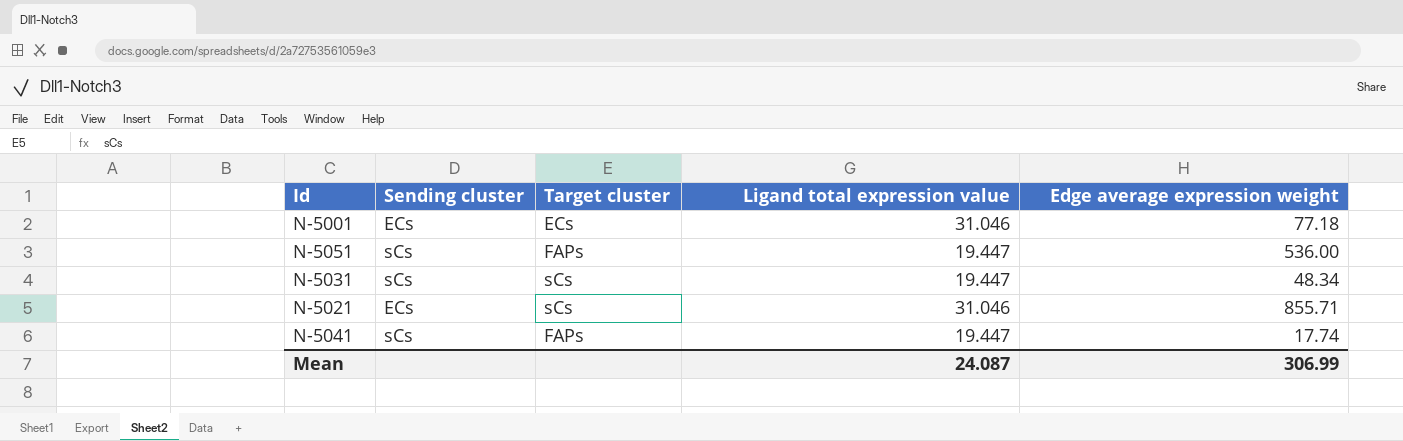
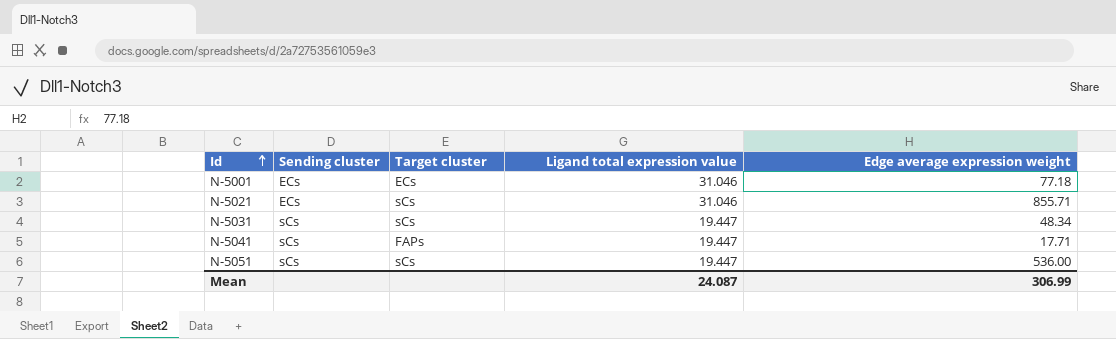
row order: none -> Id ascending
N-5041 | Edge average expression weight: 17.74 -> 17.71
N-5051 | Target cluster: FAPs -> sCs

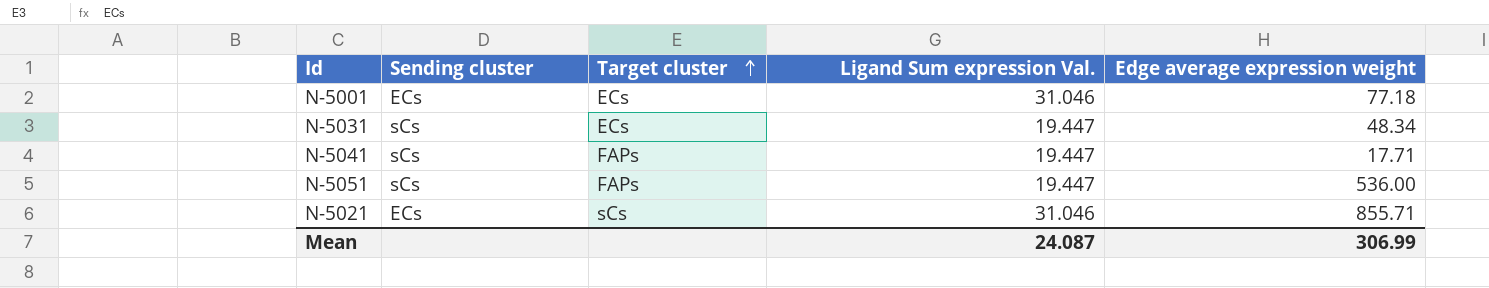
row order: Id ascending -> Target cluster ascending
column name: Ligand total expression value -> Ligand Sum expression Val.
N-5031 | Target cluster: sCs -> ECs
N-5051 | Target cluster: sCs -> FAPs

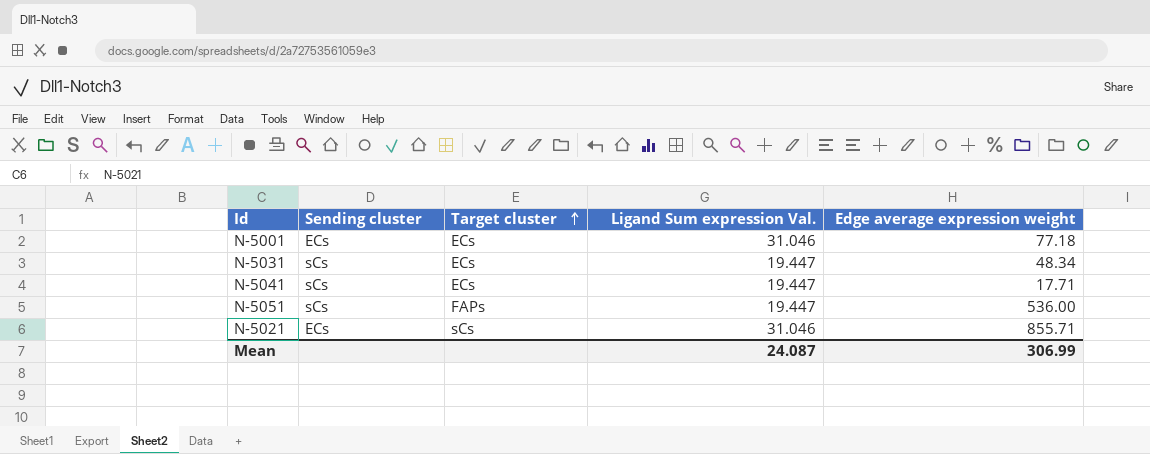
N-5041 | Target cluster: FAPs -> ECs

